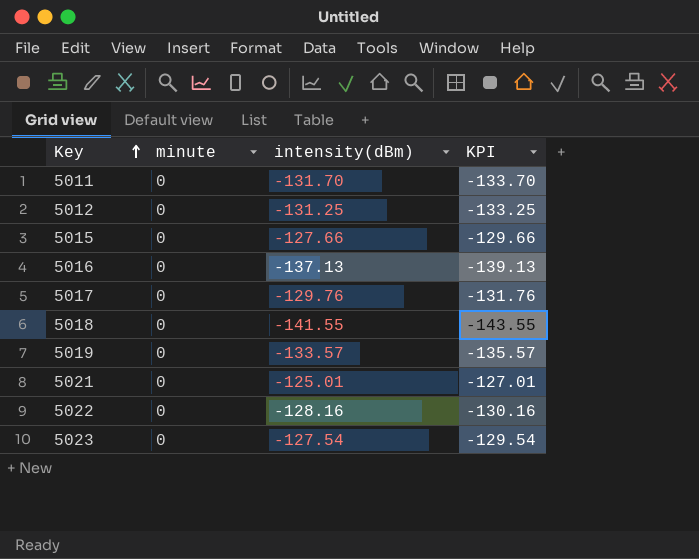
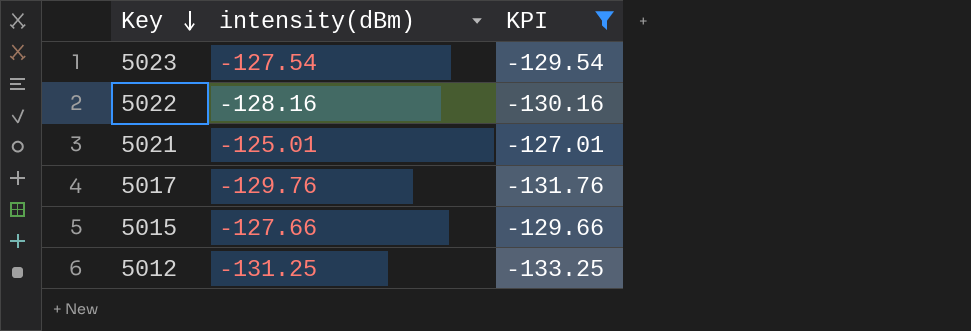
filter: none -> KPI >= -133.25
row order: Key ascending -> Key descending
column minute | position: 2 -> none

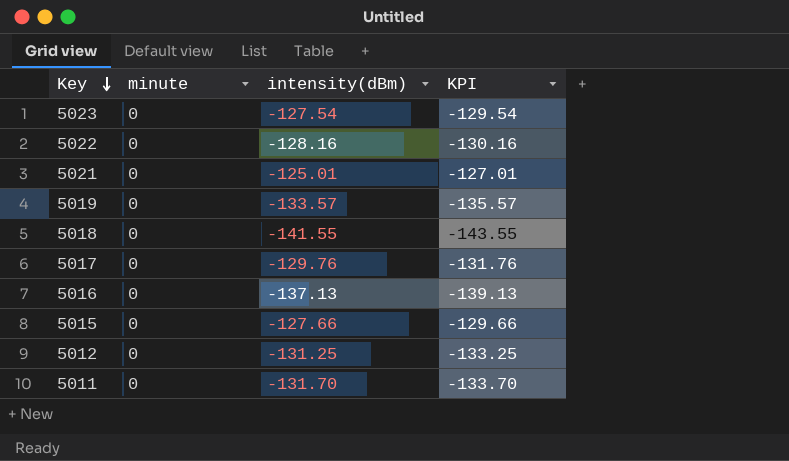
filter: KPI >= -133.25 -> none
column minute | position: none -> 2

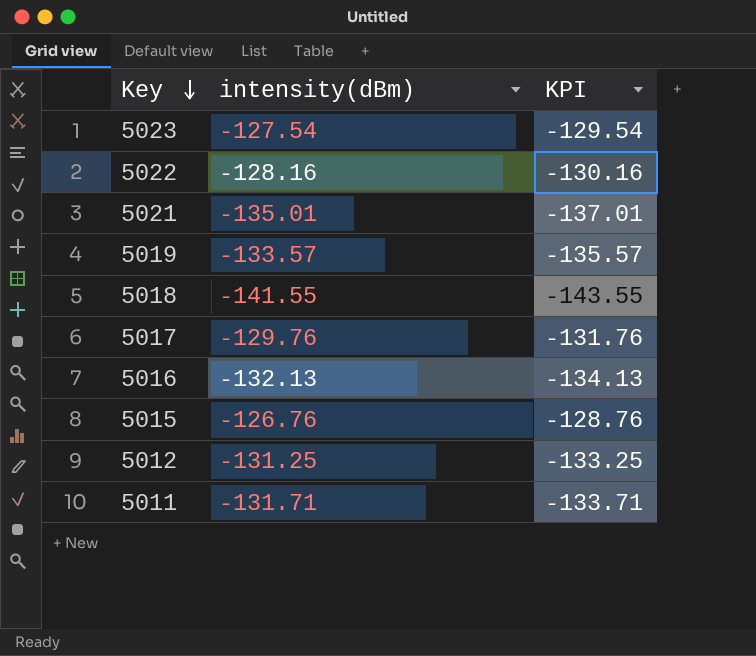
column minute | position: 2 -> none
5021 | intensity(dBm): -125.01 -> -135.01
5021 | KPI: -127.01 -> -137.01
5016 | intensity(dBm): -137.13 -> -132.13
5016 | KPI: -139.13 -> -134.13
5015 | intensity(dBm): -127.66 -> -126.76
5015 | KPI: -129.66 -> -128.76
5011 | intensity(dBm): -131.70 -> -131.71
5011 | KPI: -133.70 -> -133.71

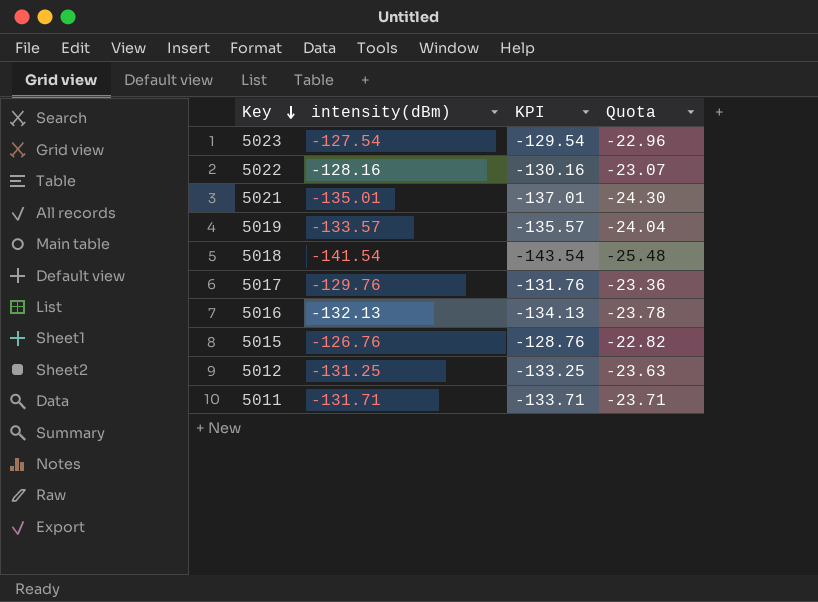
column Quota | formula: none -> [intensity(dBm)] * 0.18
5018 | intensity(dBm): -141.55 -> -141.54
5018 | KPI: -143.55 -> -143.54

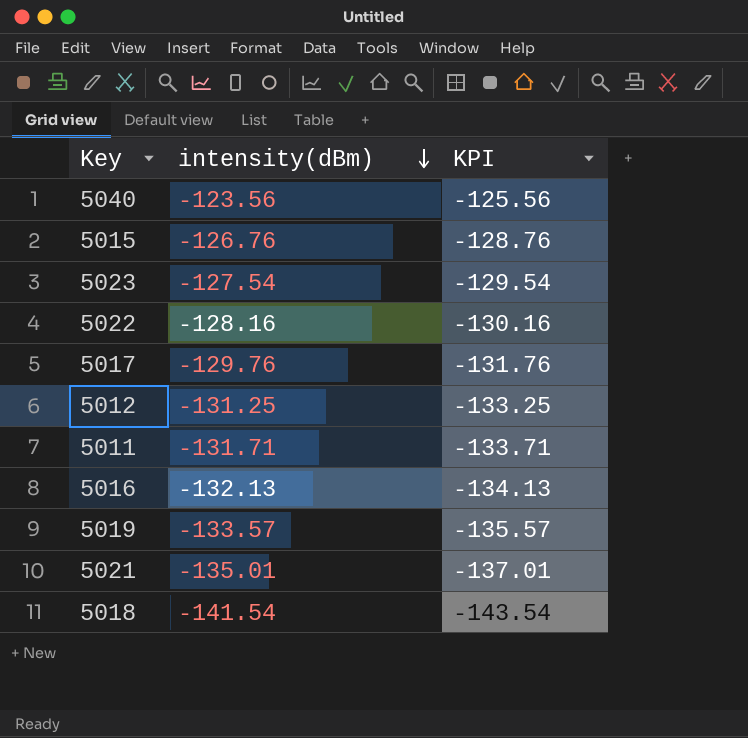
row order: Key descending -> intensity(dBm) descending
column Quota | formula: [intensity(dBm)] * 0.18 -> none
row 5040: none -> -123.56 | -125.56

